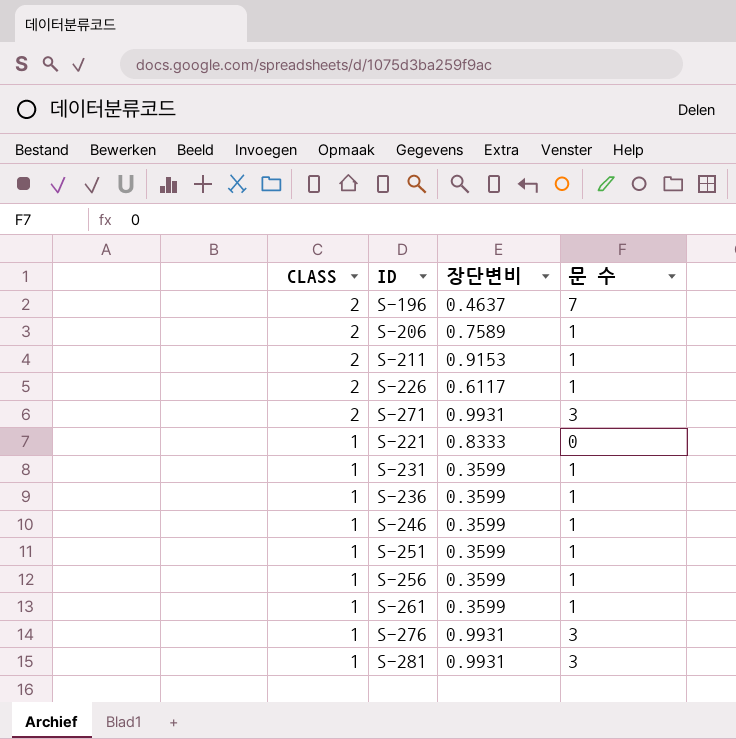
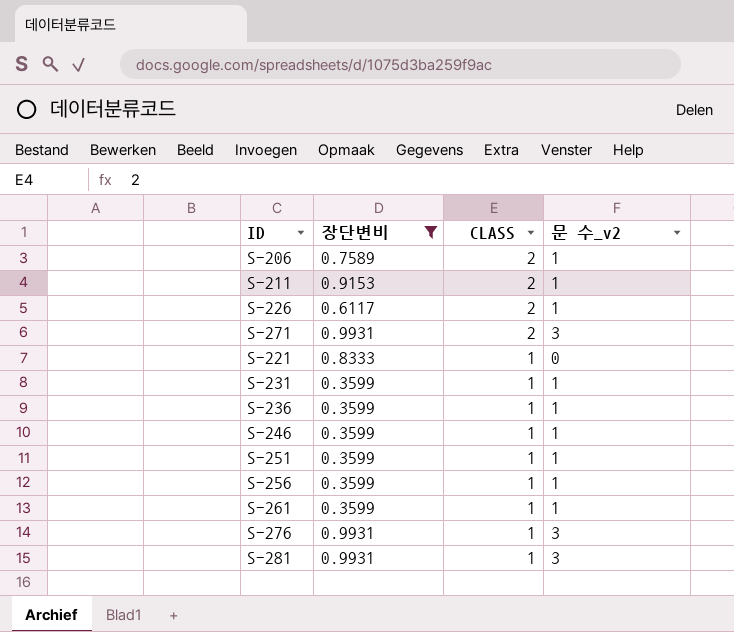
filter: none -> 장단변비 != 0.4637
column CLASS | position: 1 -> 3
column name: 문 수 -> 문 수_v2

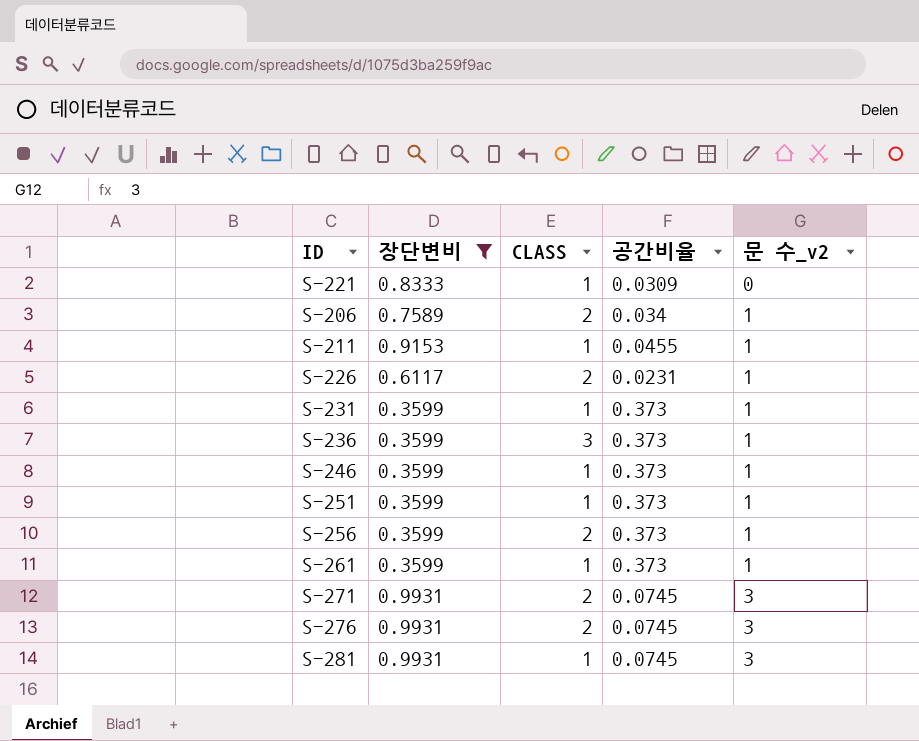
row order: CLASS descending -> 문 수_v2 ascending
column 공간비율 | position: none -> 4
S-211 | CLASS: 2 -> 1
S-236 | CLASS: 1 -> 3
S-256 | CLASS: 1 -> 2
S-276 | CLASS: 1 -> 2

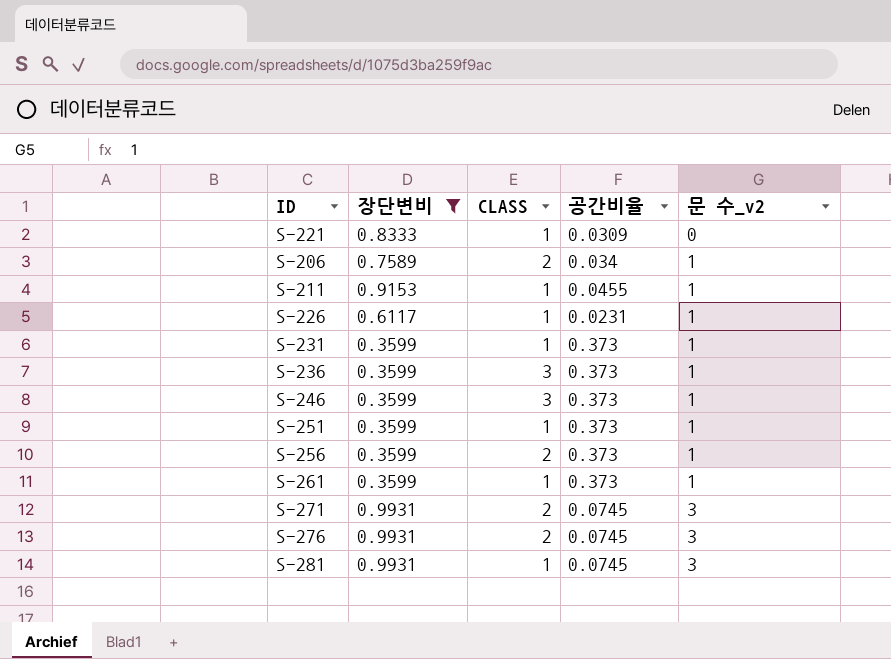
S-226 | CLASS: 2 -> 1
S-246 | CLASS: 1 -> 3

